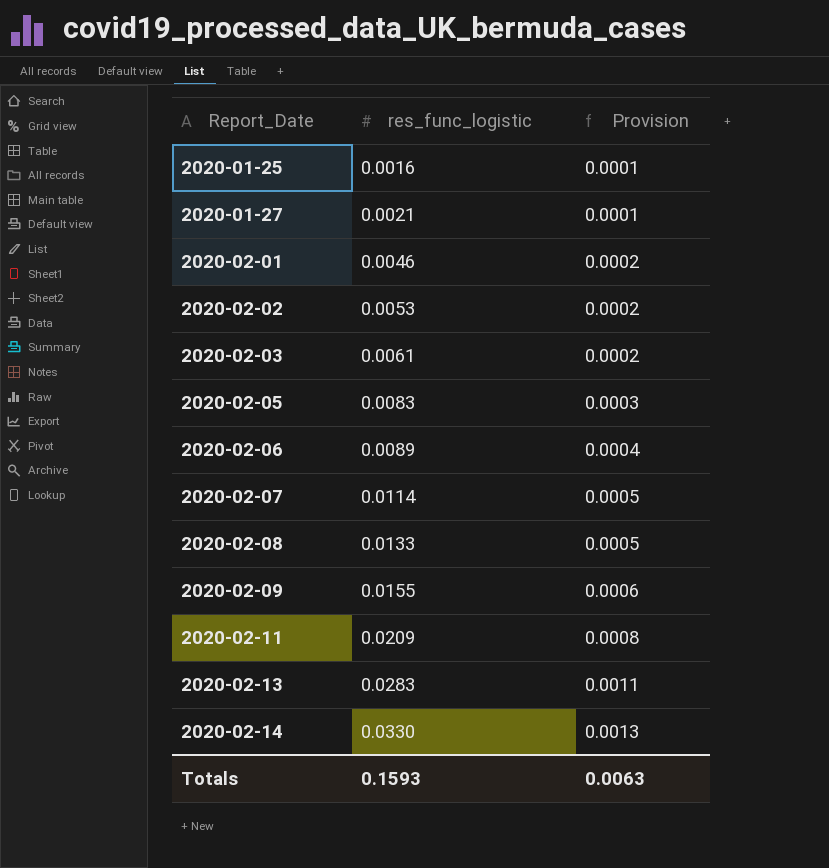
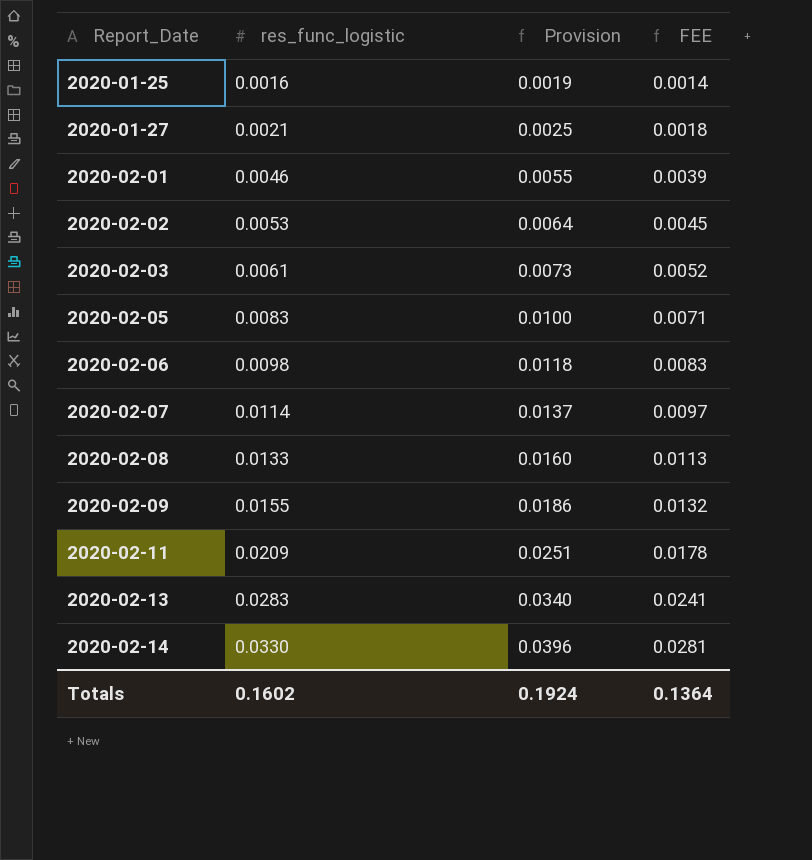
column Provision | formula: [res_func_logistic] * 0.04 -> [res_func_logistic] * 1.2
column FEE | formula: none -> [res_func_logistic] * 0.85
2020-02-06 | res_func_logistic: 0.0089 -> 0.0098
Totals | res_func_logistic: 0.1593 -> 0.1602
Totals | Provision: 0.0063 -> 0.1924

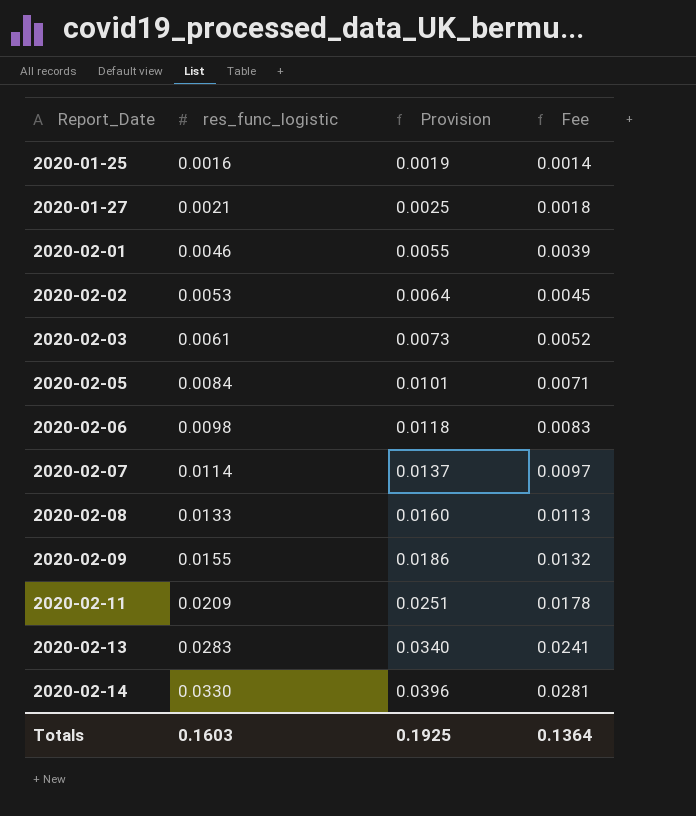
column name: FEE -> Fee
2020-02-05 | res_func_logistic: 0.0083 -> 0.0084
2020-02-05 | Provision: 0.0100 -> 0.0101
Totals | res_func_logistic: 0.1602 -> 0.1603
Totals | Provision: 0.1924 -> 0.1925

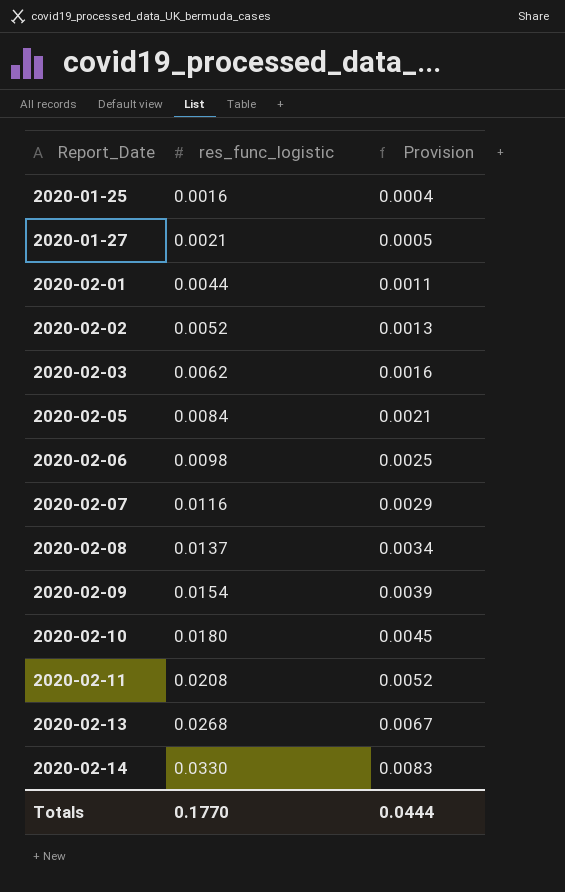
column Fee | formula: [res_func_logistic] * 0.85 -> none
column Provision | formula: [res_func_logistic] * 1.2 -> [res_func_logistic] * 0.25
2020-02-01 | res_func_logistic: 0.0046 -> 0.0044
2020-02-02 | res_func_logistic: 0.0053 -> 0.0052
2020-02-03 | res_func_logistic: 0.0061 -> 0.0062
2020-02-07 | res_func_logistic: 0.0114 -> 0.0116
2020-02-08 | res_func_logistic: 0.0133 -> 0.0137
2020-02-09 | res_func_logistic: 0.0155 -> 0.0154
row 2020-02-10: none -> 0.0180 | 0.0045
2020-02-11 | res_func_logistic: 0.0209 -> 0.0208
2020-02-13 | res_func_logistic: 0.0283 -> 0.0268
Totals | res_func_logistic: 0.1603 -> 0.1770
Totals | Provision: 0.1925 -> 0.0444

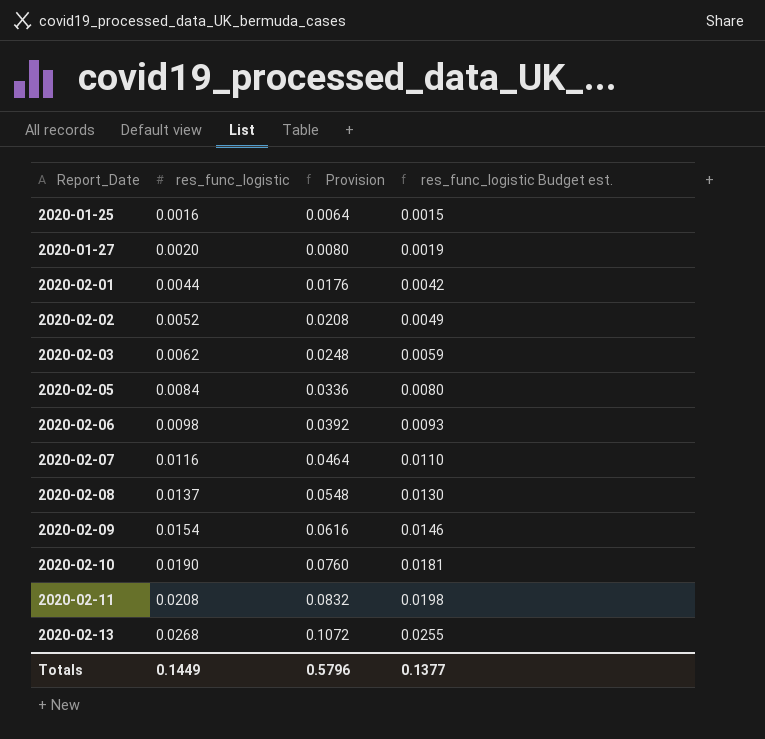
column Provision | formula: [res_func_logistic] * 0.25 -> [res_func_logistic] * 4
column res_func_logistic Budget est. | formula: none -> [res_func_logistic] * 0.95
row 2020-02-14: 0.0330 | 0.0083 -> none
2020-01-27 | res_func_logistic: 0.0021 -> 0.0020
2020-02-10 | res_func_logistic: 0.0180 -> 0.0190
Totals | res_func_logistic: 0.1770 -> 0.1449
Totals | Provision: 0.0444 -> 0.5796

